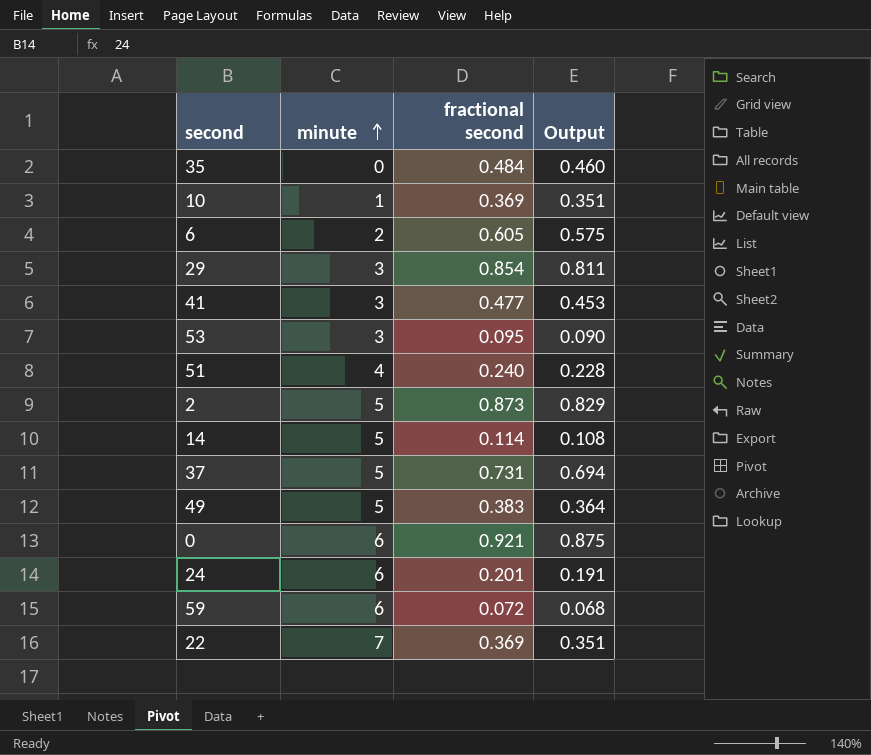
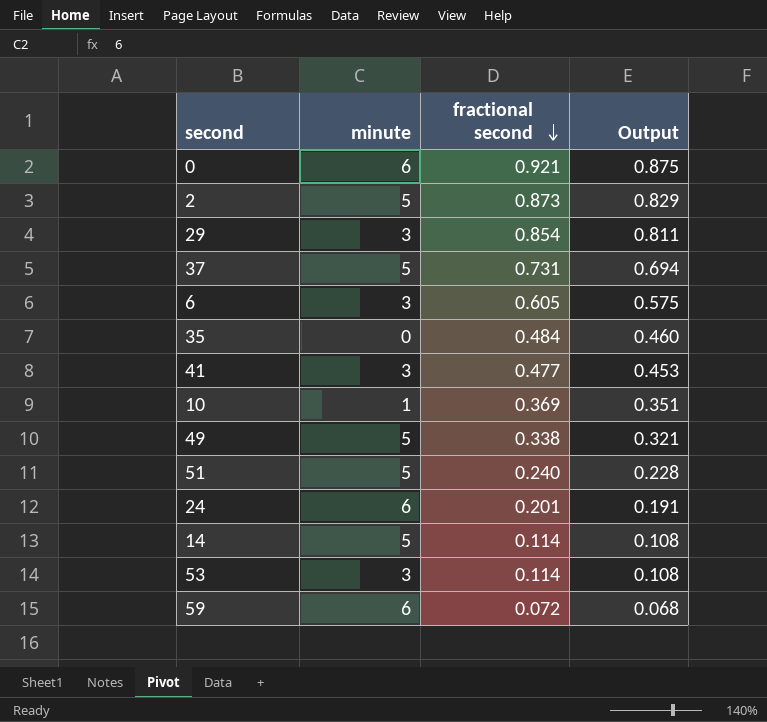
row order: minute ascending -> fractional second descending
row 22: 7 | 0.369 | 0.351 -> none
6 | minute: 2 -> 3
49 | fractional second: 0.383 -> 0.338
49 | Output: 0.364 -> 0.321
51 | minute: 4 -> 5
53 | fractional second: 0.095 -> 0.114
53 | Output: 0.090 -> 0.108

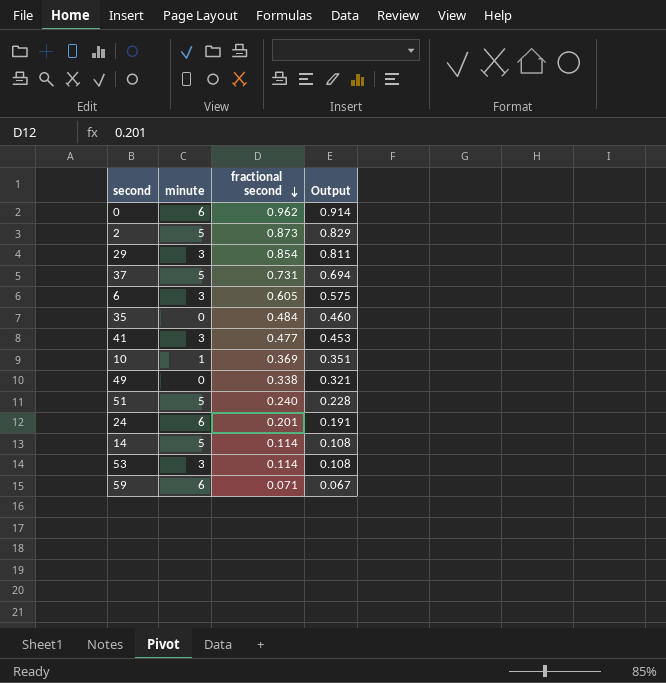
0 | fractional second: 0.921 -> 0.962
0 | Output: 0.875 -> 0.914
49 | minute: 5 -> 0
59 | fractional second: 0.072 -> 0.071
59 | Output: 0.068 -> 0.067

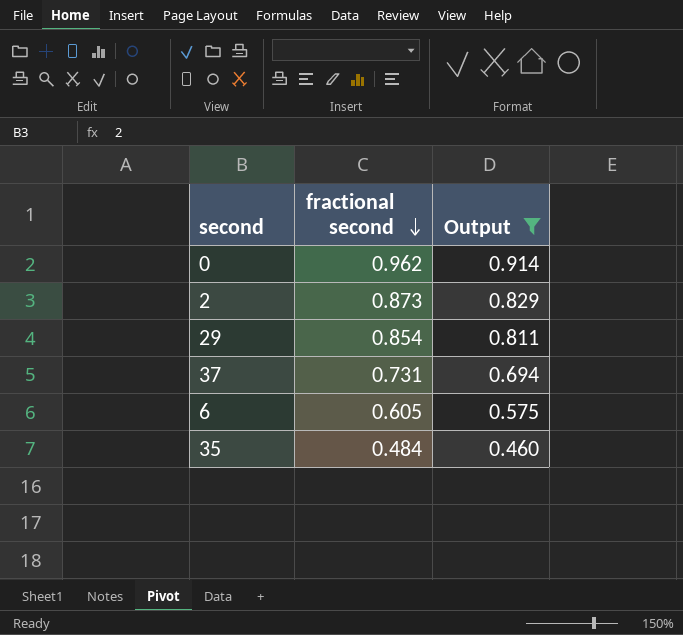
filter: none -> Output >= 0.460
column minute | position: 2 -> none

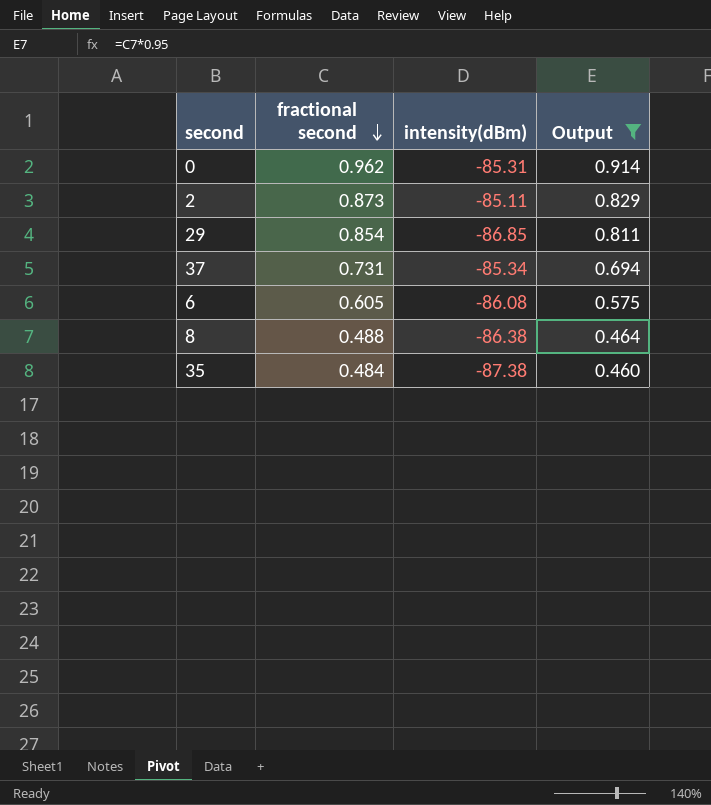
column intensity(dBm) | position: none -> 3
row 8: none -> 0.488 | -86.38 | 0.464

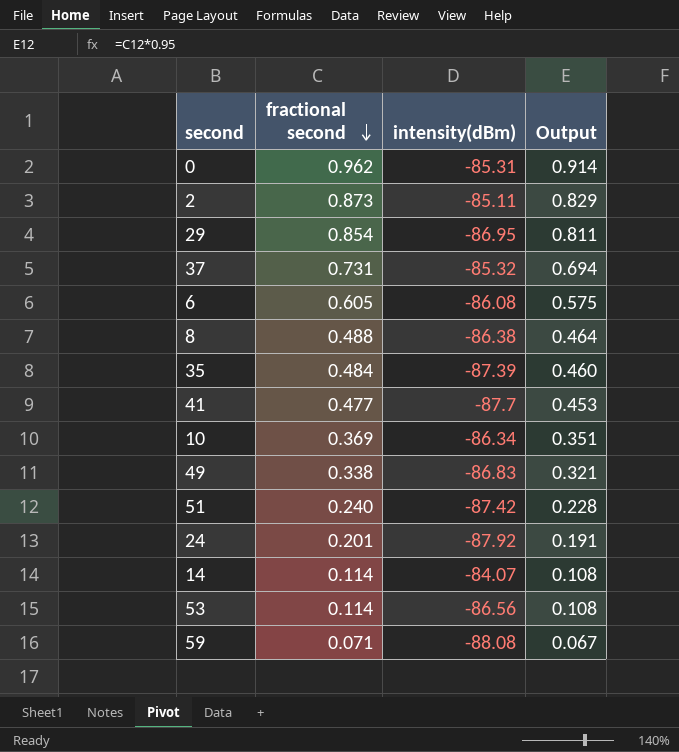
filter: Output >= 0.460 -> none
29 | intensity(dBm): -86.85 -> -86.95
37 | intensity(dBm): -85.34 -> -85.32
35 | intensity(dBm): -87.38 -> -87.39

